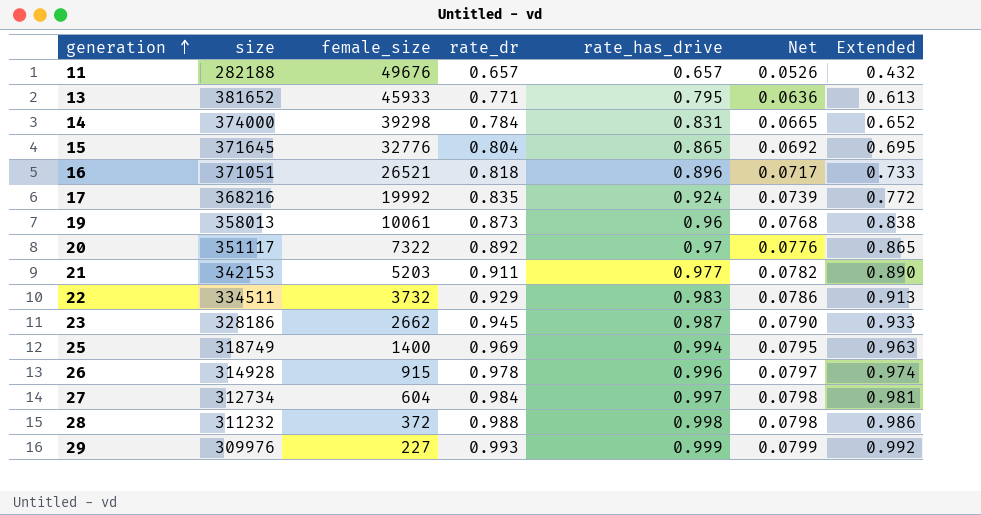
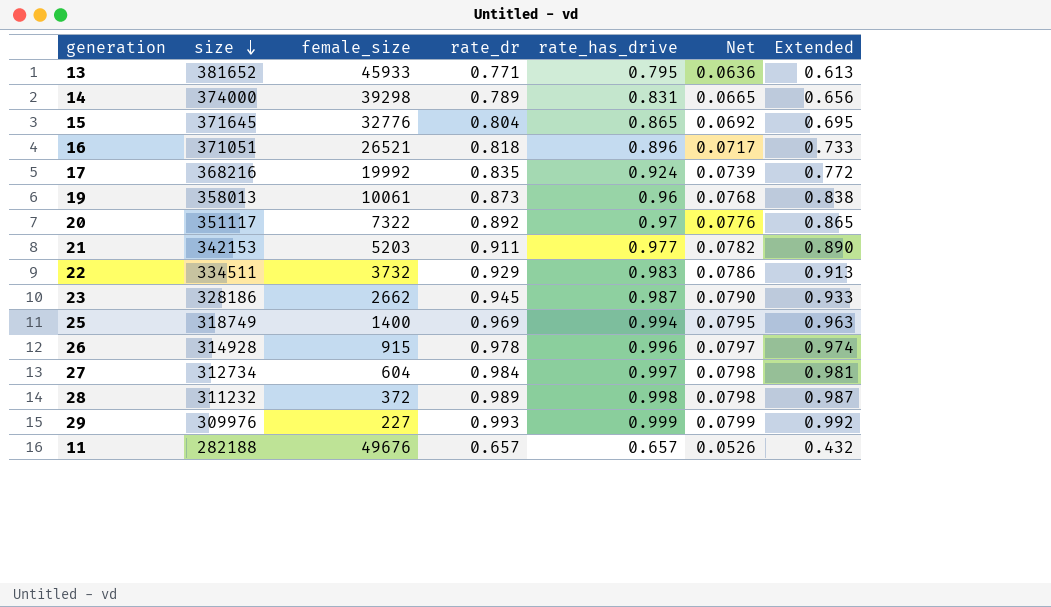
row order: generation ascending -> size descending
14 | rate_dr: 0.784 -> 0.789
14 | Extended: 0.652 -> 0.656
28 | rate_dr: 0.988 -> 0.989
28 | Extended: 0.986 -> 0.987

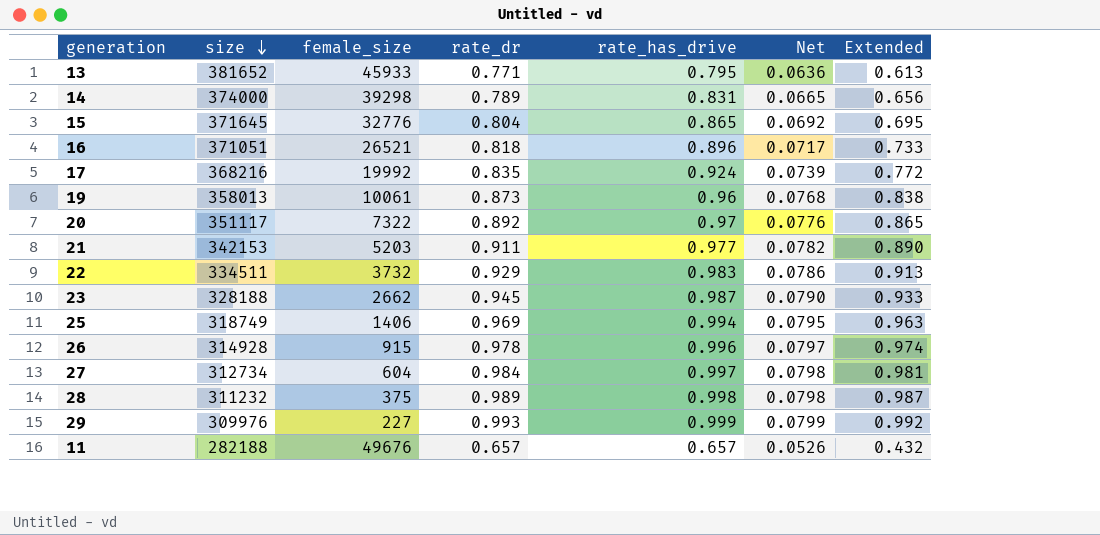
23 | size: 328186 -> 328188
25 | female_size: 1400 -> 1406
28 | female_size: 372 -> 375

